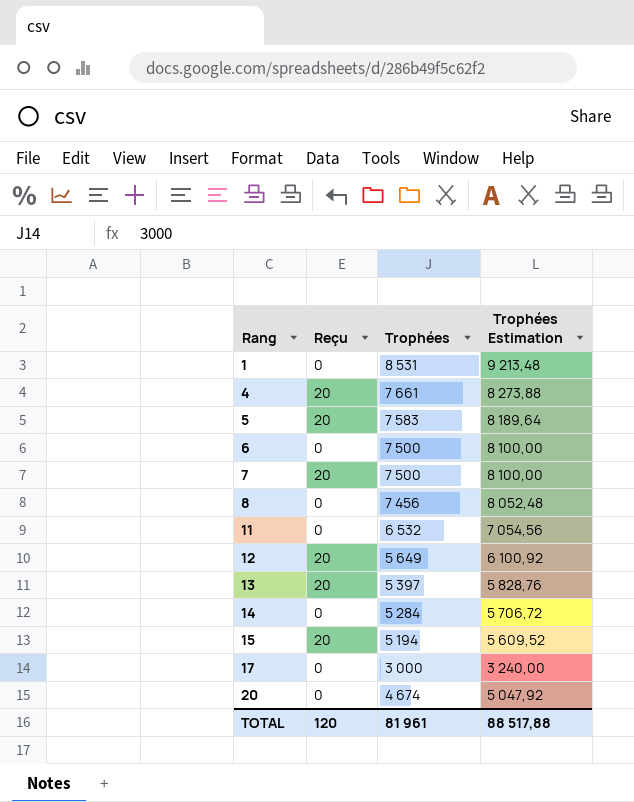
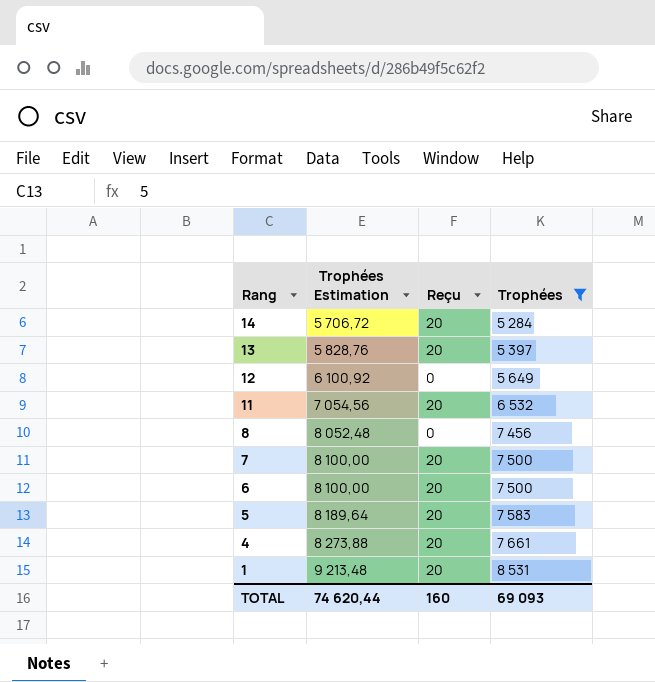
filter: none -> Trophées >= 5 284
row order: Rang ascending -> Rang descending
column Trophées Estimation | position: 4 -> 2
14 | Reçu: 0 -> 20
12 | Reçu: 20 -> 0
11 | Reçu: 0 -> 20
6 | Reçu: 0 -> 20
1 | Reçu: 0 -> 20
TOTAL | Trophées Estimation: 88 517,88 -> 74 620,44
TOTAL | Reçu: 120 -> 160
TOTAL | Trophées: 81 961 -> 69 093

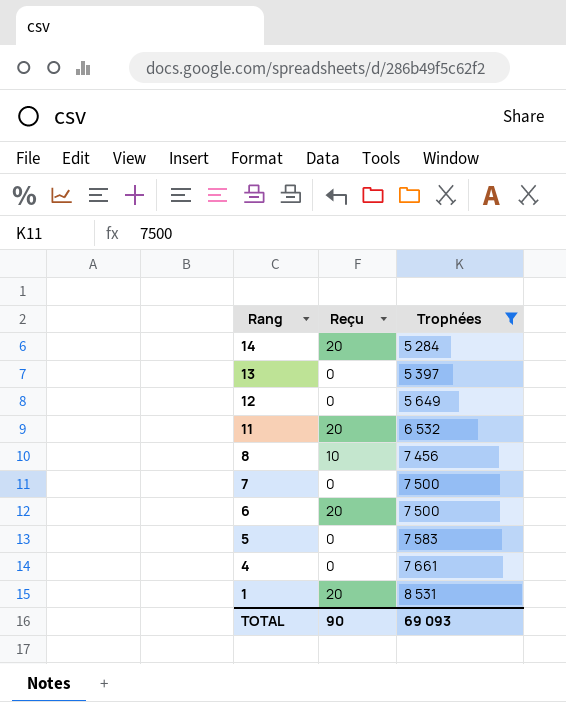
column Trophées Estimation | formula: [Trophées] * 1,08 -> none
13 | Reçu: 20 -> 0
8 | Reçu: 0 -> 10
7 | Reçu: 20 -> 0
5 | Reçu: 20 -> 0
4 | Reçu: 20 -> 0
TOTAL | Reçu: 160 -> 90

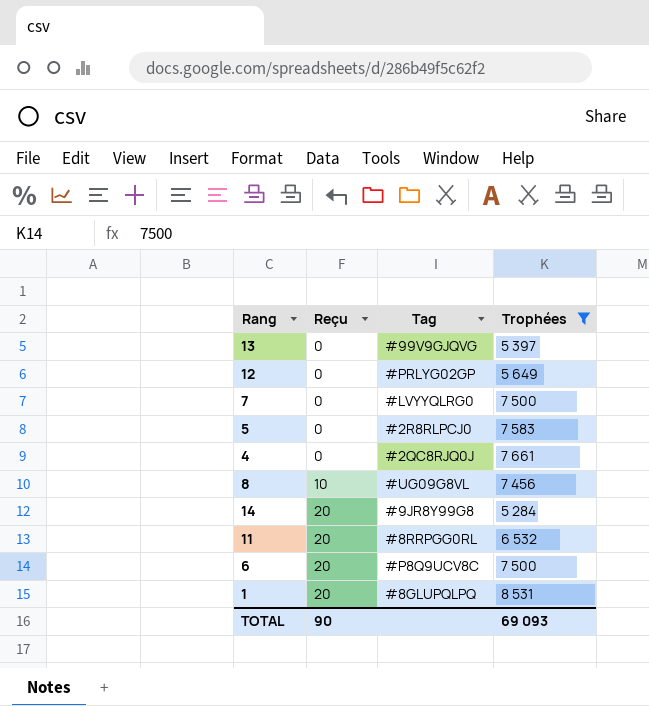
row order: Rang descending -> Reçu ascending
column Tag | position: none -> 3

